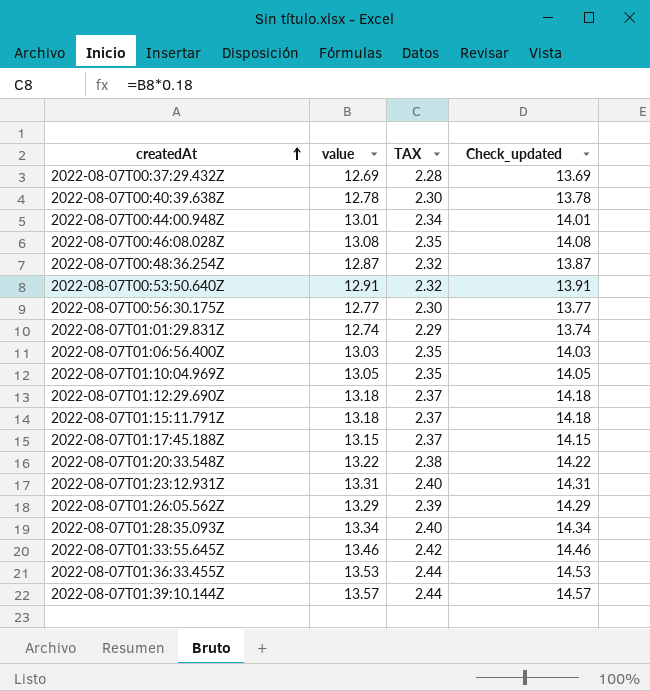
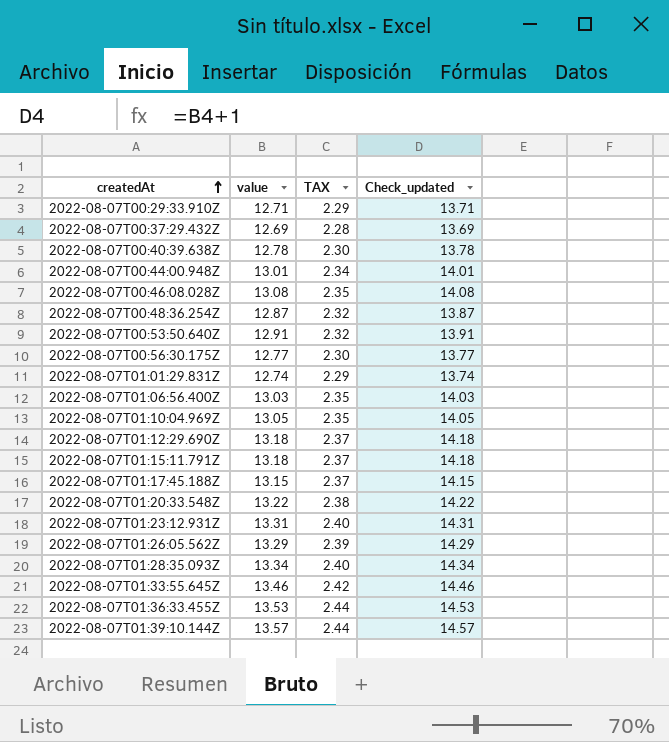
row 2022-08-07T00:29:33.910Z: none -> 12.71 | 2.29 | 13.71

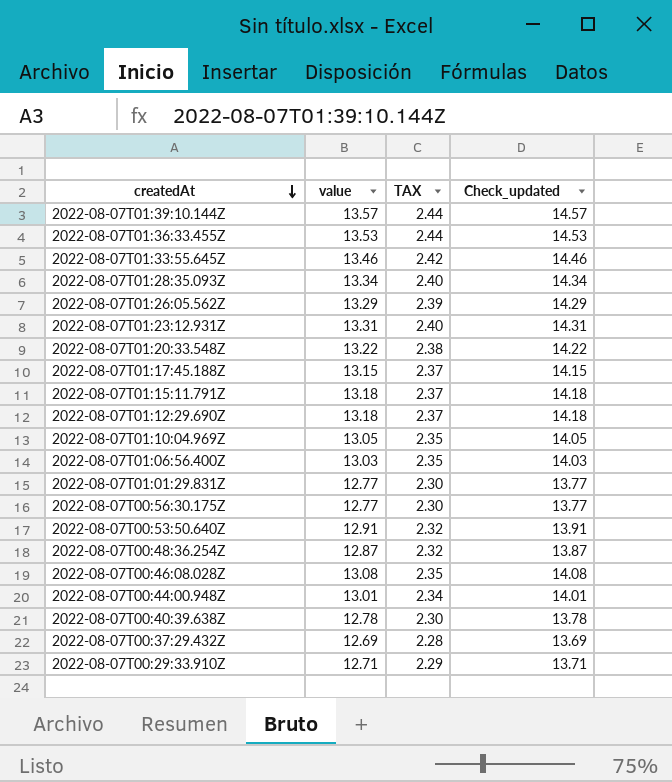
row order: createdAt ascending -> createdAt descending
2022-08-07T01:01:29.831Z | value: 12.74 -> 12.77
2022-08-07T01:01:29.831Z | TAX: 2.29 -> 2.30
2022-08-07T01:01:29.831Z | Check_updated: 13.74 -> 13.77

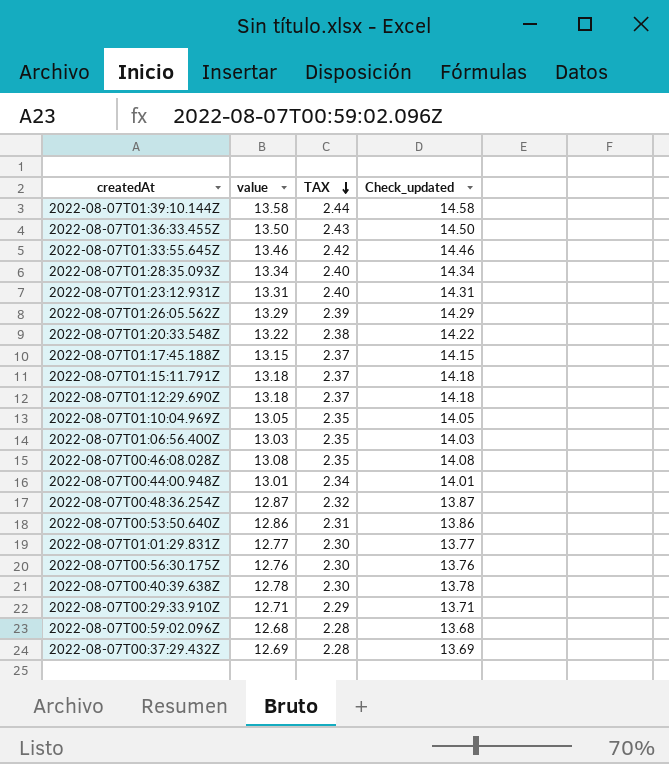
row order: createdAt descending -> TAX descending
2022-08-07T01:39:10.144Z | value: 13.57 -> 13.58
2022-08-07T01:39:10.144Z | Check_updated: 14.57 -> 14.58
2022-08-07T01:36:33.455Z | value: 13.53 -> 13.50
2022-08-07T01:36:33.455Z | TAX: 2.44 -> 2.43
2022-08-07T01:36:33.455Z | Check_updated: 14.53 -> 14.50
2022-08-07T00:53:50.640Z | value: 12.91 -> 12.86
2022-08-07T00:53:50.640Z | TAX: 2.32 -> 2.31
2022-08-07T00:53:50.640Z | Check_updated: 13.91 -> 13.86
2022-08-07T00:56:30.175Z | value: 12.77 -> 12.76
2022-08-07T00:56:30.175Z | Check_updated: 13.77 -> 13.76
row 2022-08-07T00:59:02.096Z: none -> 12.68 | 2.28 | 13.68

